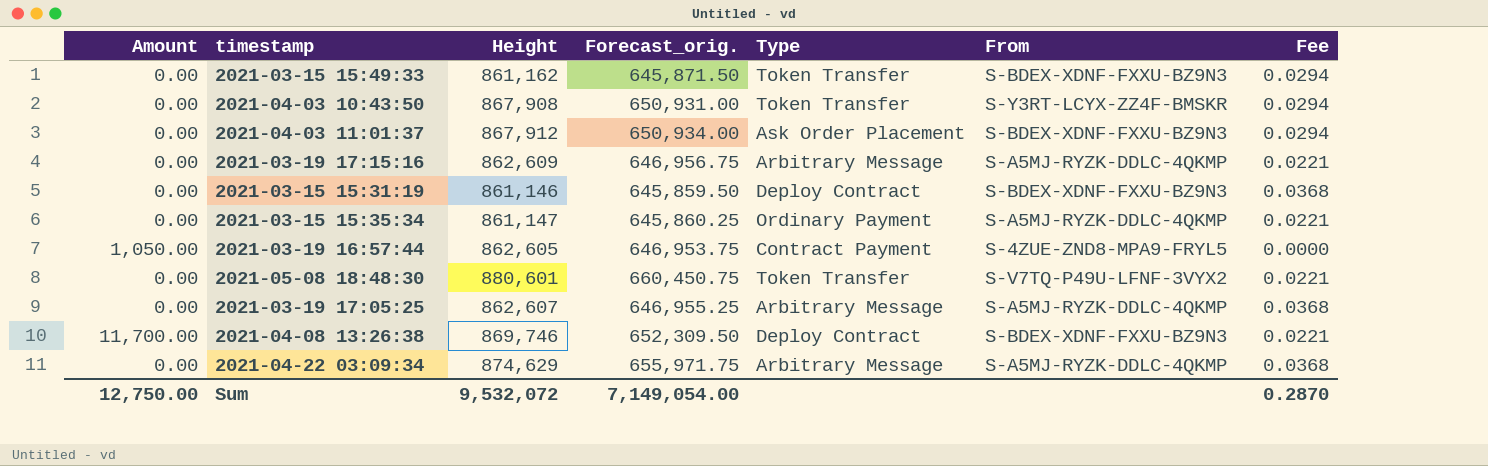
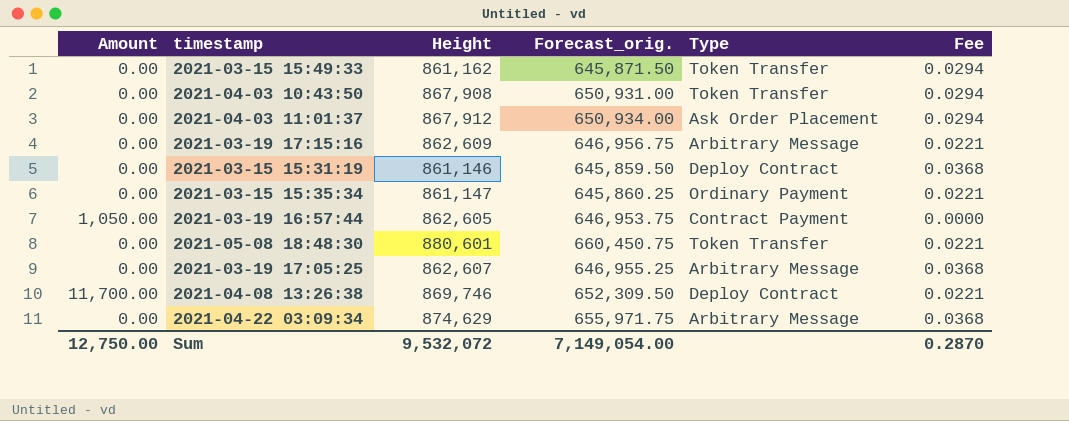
column From | position: 6 -> none

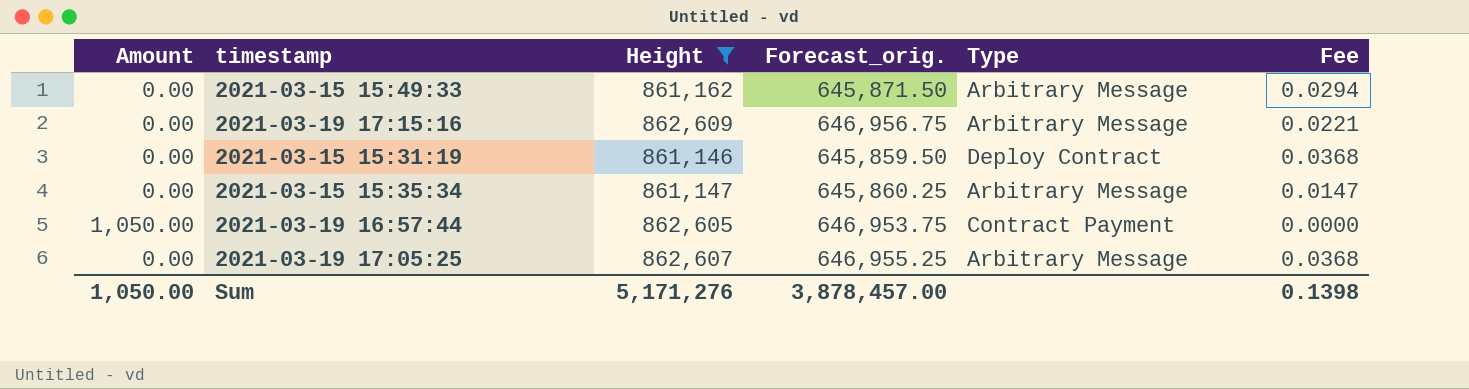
filter: none -> Height <= 862,609
2021-03-15 15:49:33 | Type: Token Transfer -> Arbitrary Message
2021-03-15 15:35:34 | Type: Ordinary Payment -> Arbitrary Message
2021-03-15 15:35:34 | Fee: 0.0221 -> 0.0147
Sum | Amount: 12,750.00 -> 1,050.00
Sum | Height: 9,532,072 -> 5,171,276
Sum | Forecast_orig.: 7,149,054.00 -> 3,878,457.00
Sum | Fee: 0.2870 -> 0.1398

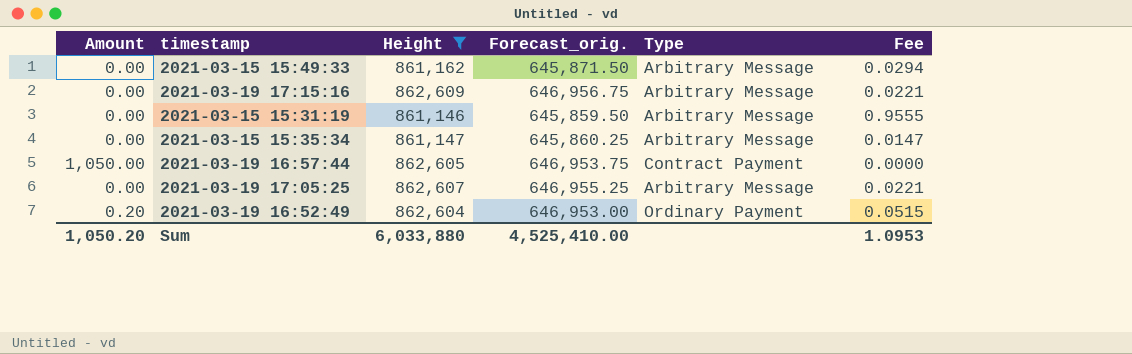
2021-03-15 15:31:19 | Type: Deploy Contract -> Arbitrary Message
2021-03-15 15:31:19 | Fee: 0.0368 -> 0.9555
2021-03-19 17:05:25 | Fee: 0.0368 -> 0.0221
row 2021-03-19 16:52:49: none -> 0.20 | 862,604 | 646,953.00 | Ordinary Payment | 0.0515
Sum | Amount: 1,050.00 -> 1,050.20
Sum | Height: 5,171,276 -> 6,033,880
Sum | Forecast_orig.: 3,878,457.00 -> 4,525,410.00
Sum | Fee: 0.1398 -> 1.0953

